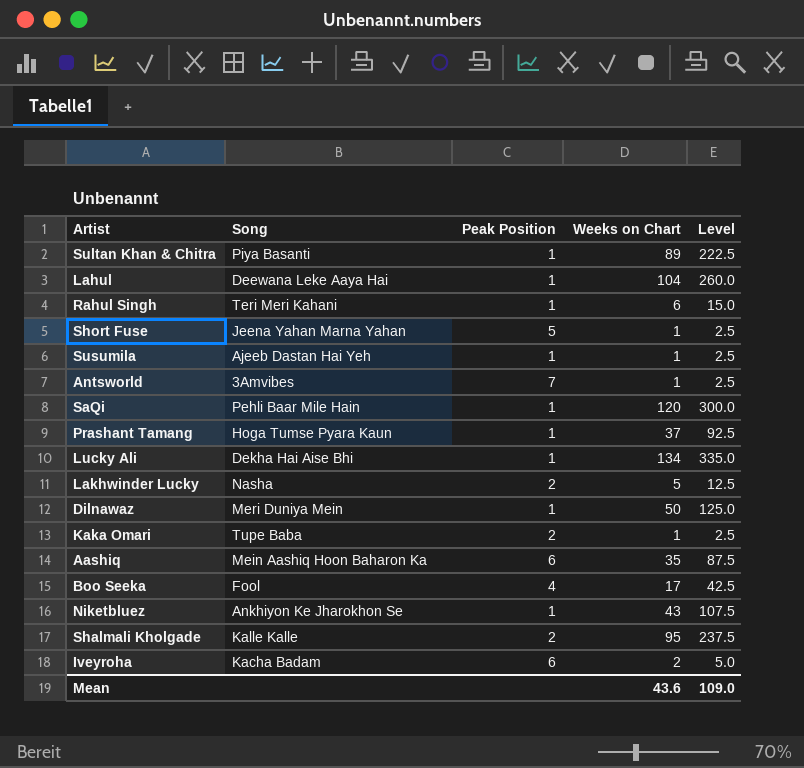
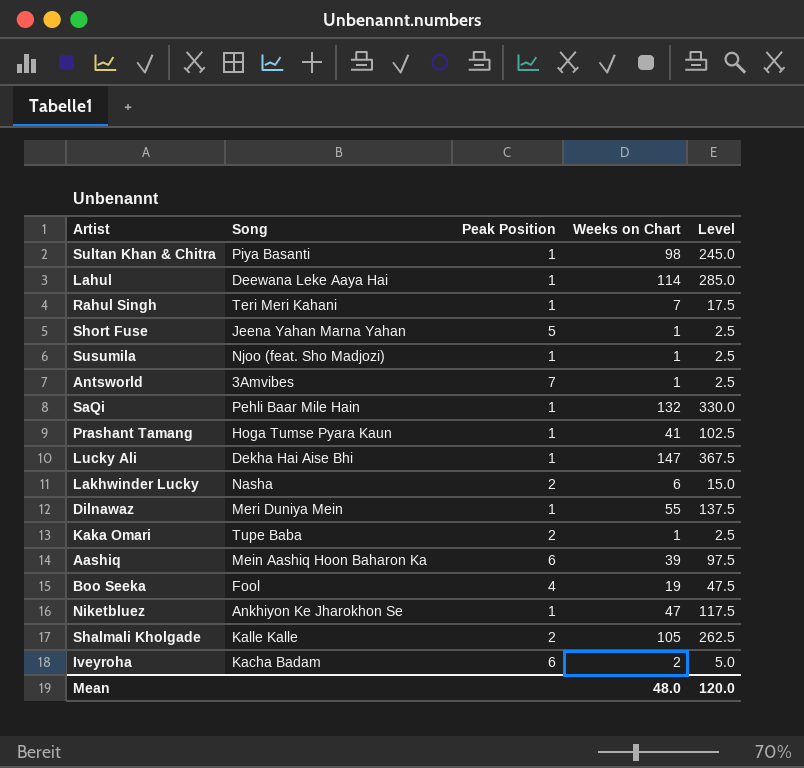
Sultan Khan & Chitra | Weeks on Chart: 89 -> 98
Sultan Khan & Chitra | Level: 222.5 -> 245.0
Lahul | Weeks on Chart: 104 -> 114
Lahul | Level: 260.0 -> 285.0
Rahul Singh | Weeks on Chart: 6 -> 7
Rahul Singh | Level: 15.0 -> 17.5
Susumila | Song: Ajeeb Dastan Hai Yeh -> Njoo (feat. Sho Madjozi)
SaQi | Weeks on Chart: 120 -> 132
SaQi | Level: 300.0 -> 330.0
Prashant Tamang | Weeks on Chart: 37 -> 41
Prashant Tamang | Level: 92.5 -> 102.5
Lucky Ali | Weeks on Chart: 134 -> 147
Lucky Ali | Level: 335.0 -> 367.5
Lakhwinder Lucky | Weeks on Chart: 5 -> 6
Lakhwinder Lucky | Level: 12.5 -> 15.0
Dilnawaz | Weeks on Chart: 50 -> 55
Dilnawaz | Level: 125.0 -> 137.5
Aashiq | Weeks on Chart: 35 -> 39
Aashiq | Level: 87.5 -> 97.5
Boo Seeka | Weeks on Chart: 17 -> 19
Boo Seeka | Level: 42.5 -> 47.5
Niketbluez | Weeks on Chart: 43 -> 47
Niketbluez | Level: 107.5 -> 117.5
Shalmali Kholgade | Weeks on Chart: 95 -> 105
Shalmali Kholgade | Level: 237.5 -> 262.5
Mean | Weeks on Chart: 43.6 -> 48.0
Mean | Level: 109.0 -> 120.0

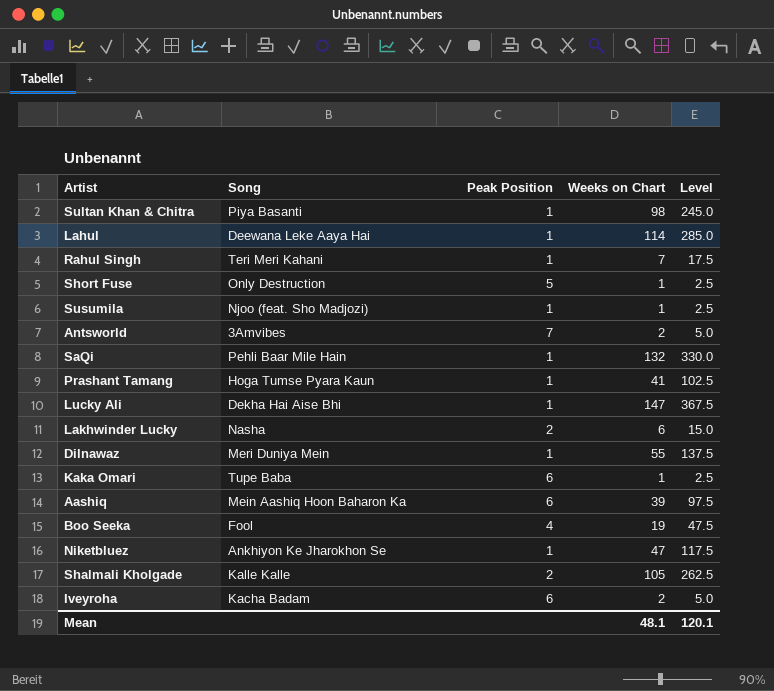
Short Fuse | Song: Jeena Yahan Marna Yahan -> Only Destruction
Antsworld | Weeks on Chart: 1 -> 2
Antsworld | Level: 2.5 -> 5.0
Kaka Omari | Peak Position: 2 -> 6
Mean | Weeks on Chart: 48.0 -> 48.1
Mean | Level: 120.0 -> 120.1

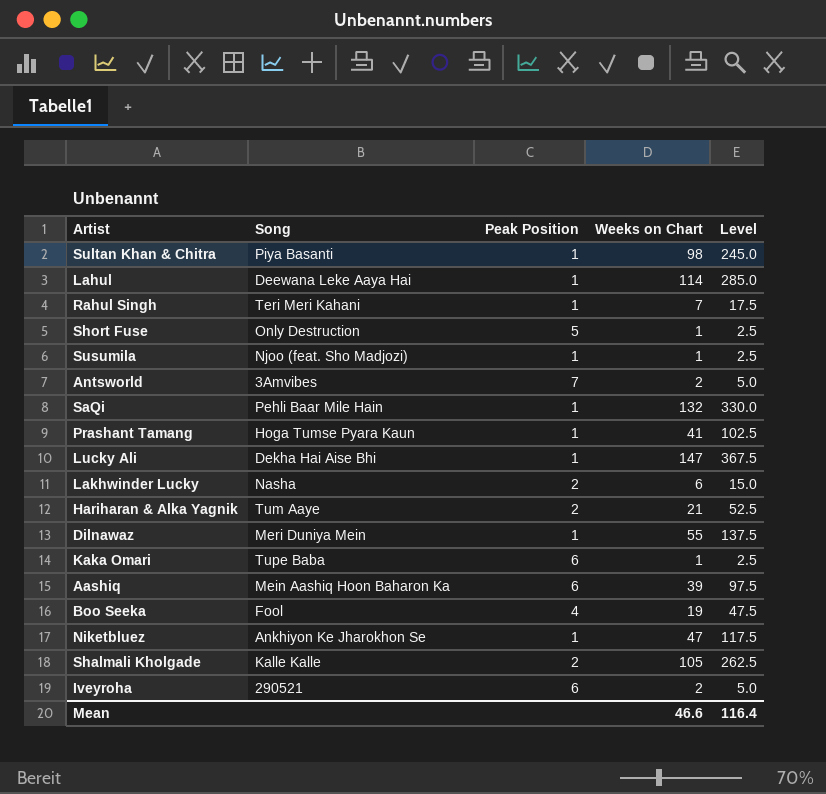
row Hariharan & Alka Yagnik: none -> Tum Aaye | 2 | 21 | 52.5
Iveyroha | Song: Kacha Badam -> 290521
Mean | Weeks on Chart: 48.1 -> 46.6
Mean | Level: 120.1 -> 116.4

